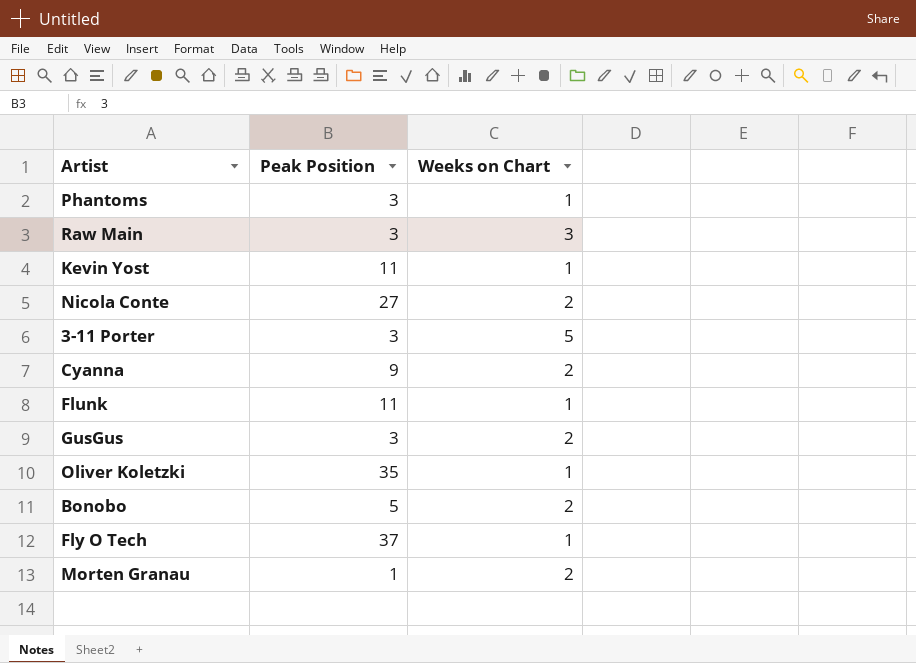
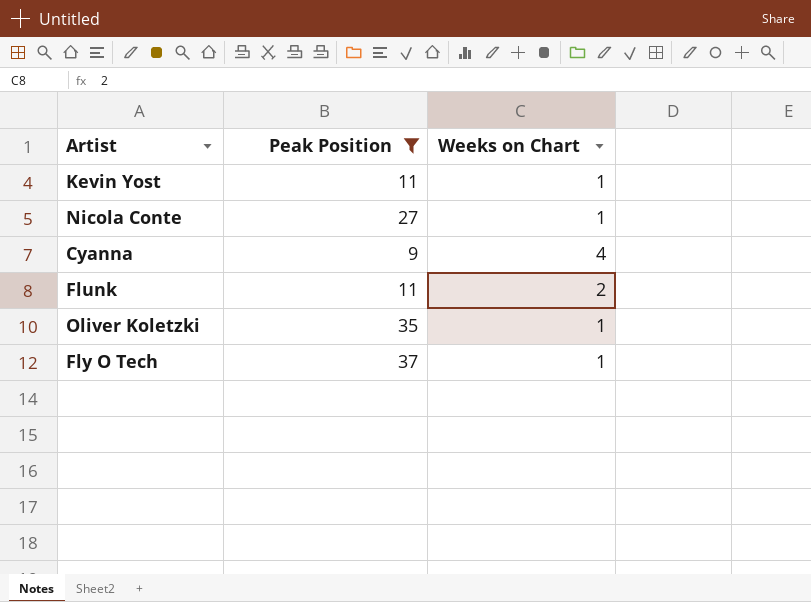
filter: none -> Peak Position >= 9
Nicola Conte | Weeks on Chart: 2 -> 1
Cyanna | Weeks on Chart: 2 -> 4
Flunk | Weeks on Chart: 1 -> 2

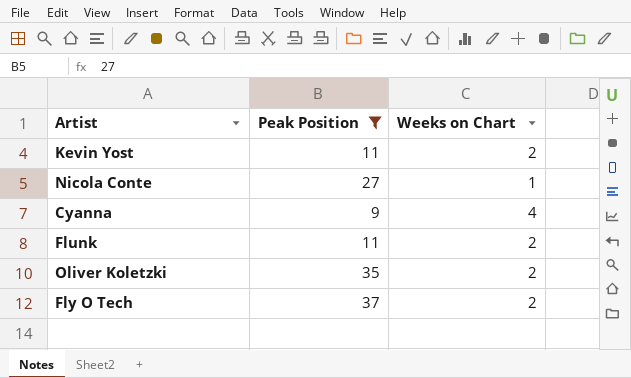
Kevin Yost | Weeks on Chart: 1 -> 2
Oliver Koletzki | Weeks on Chart: 1 -> 2
Fly O Tech | Weeks on Chart: 1 -> 2

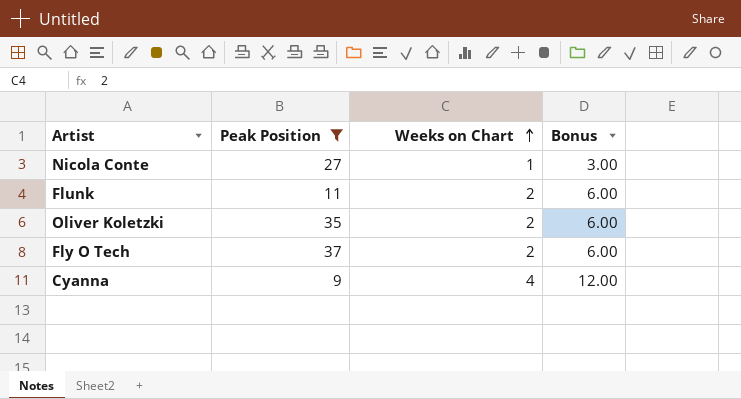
row order: none -> Weeks on Chart ascending
column Bonus | formula: none -> [Weeks on Chart] * 3
row Kevin Yost: 11 | 2 -> none

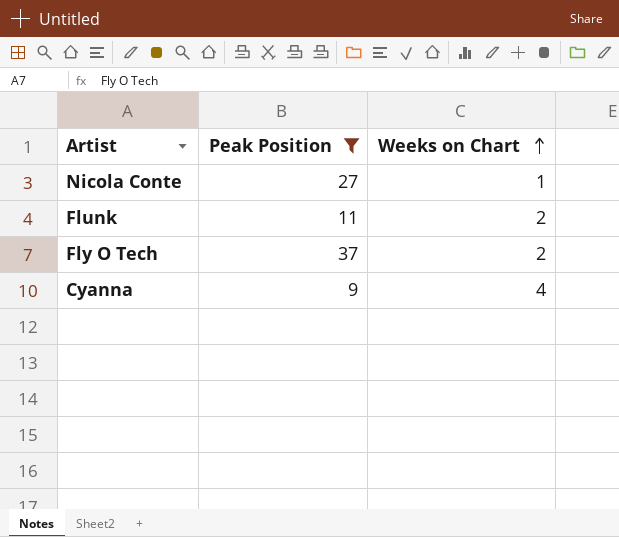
column Bonus | formula: [Weeks on Chart] * 3 -> none
row Oliver Koletzki: 35 | 2 | 6.00 -> none

